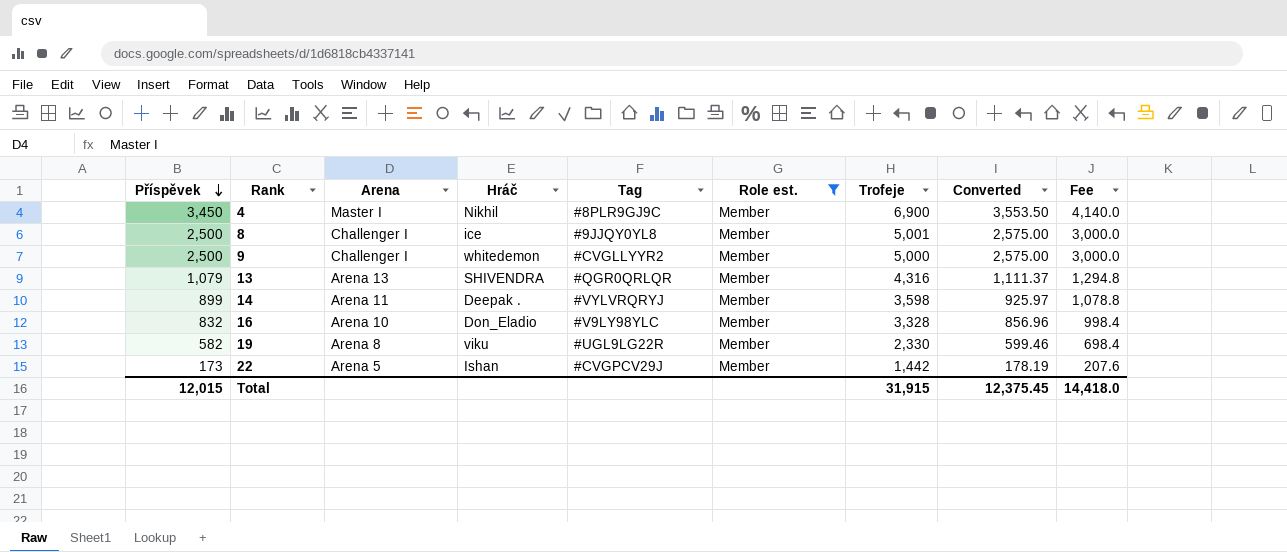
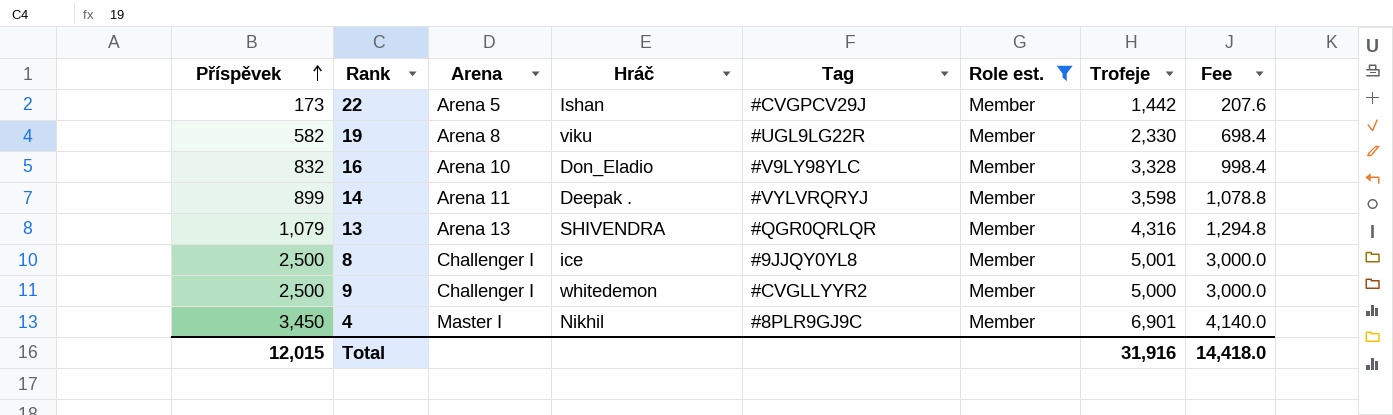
row order: Příspěvek descending -> Příspěvek ascending
column Converted | formula: [Příspěvek] * 1.03 -> none
4 | Trofeje: 6,900 -> 6,901
Total | Trofeje: 31,915 -> 31,916

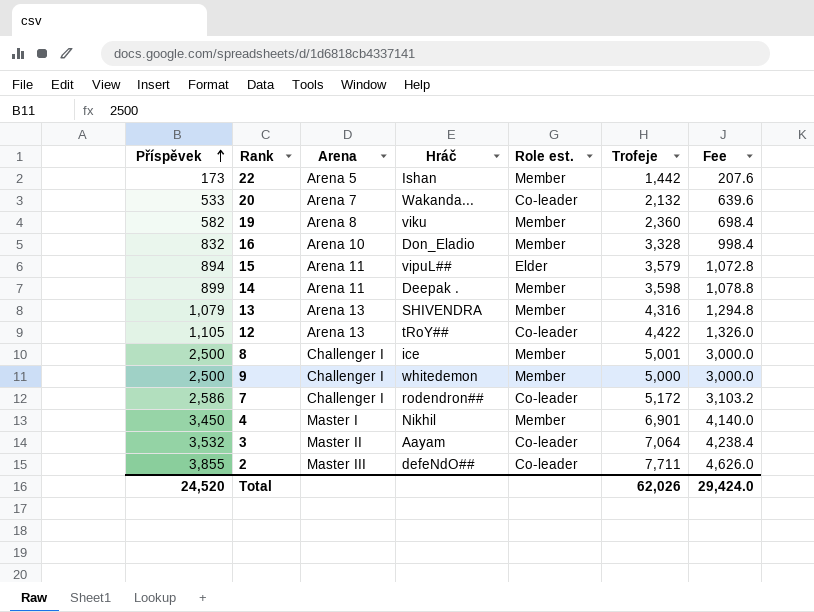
filter: Role est. = Member -> none
column Tag | position: 5 -> none
19 | Trofeje: 2,330 -> 2,360
Total | Příspěvek: 12,015 -> 24,520
Total | Trofeje: 31,916 -> 62,026
Total | Fee: 14,418.0 -> 29,424.0

